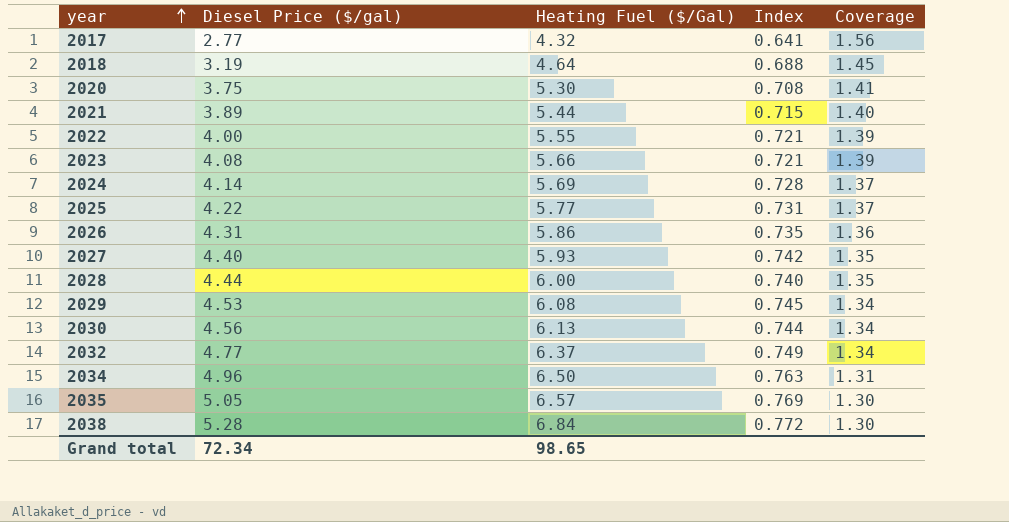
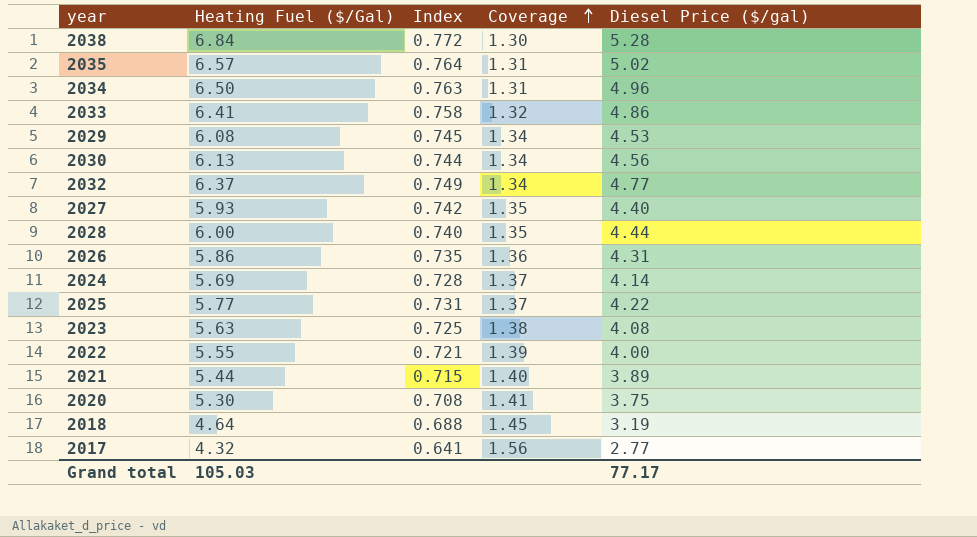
row order: year ascending -> Coverage ascending
column Diesel Price ($/gal) | position: 2 -> 5
2035 | Index: 0.769 -> 0.764
2035 | Coverage: 1.30 -> 1.31
2035 | Diesel Price ($/gal): 5.05 -> 5.02
row 2033: none -> 6.41 | 0.758 | 1.32 | 4.86
2023 | Heating Fuel ($/Gal): 5.66 -> 5.63
2023 | Index: 0.721 -> 0.725
2023 | Coverage: 1.39 -> 1.38
Grand total | Heating Fuel ($/Gal): 98.65 -> 105.03
Grand total | Diesel Price ($/gal): 72.34 -> 77.17

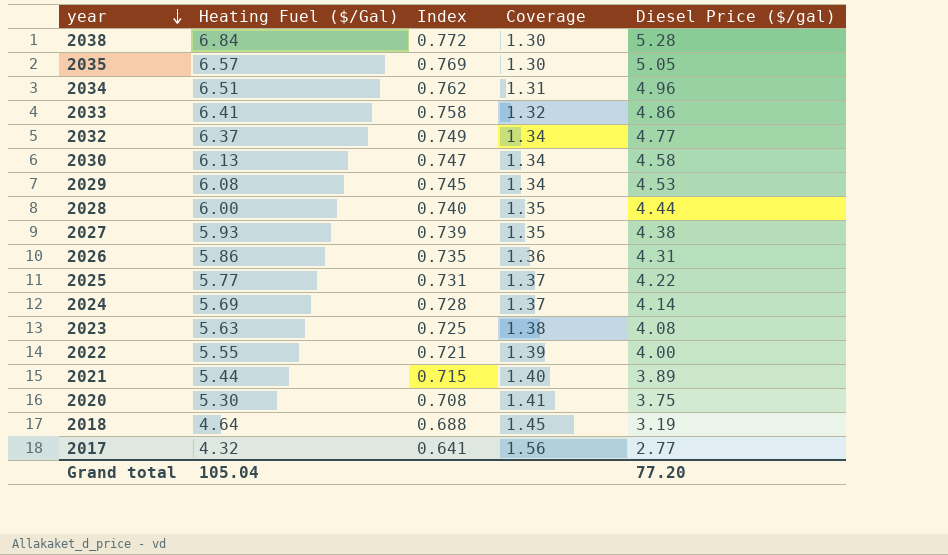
row order: Coverage ascending -> year descending
2035 | Index: 0.764 -> 0.769
2035 | Coverage: 1.31 -> 1.30
2035 | Diesel Price ($/gal): 5.02 -> 5.05
2034 | Heating Fuel ($/Gal): 6.50 -> 6.51
2034 | Index: 0.763 -> 0.762
2030 | Index: 0.744 -> 0.747
2030 | Diesel Price ($/gal): 4.56 -> 4.58
2027 | Index: 0.742 -> 0.739
2027 | Diesel Price ($/gal): 4.40 -> 4.38
Grand total | Heating Fuel ($/Gal): 105.03 -> 105.04
Grand total | Diesel Price ($/gal): 77.17 -> 77.20

